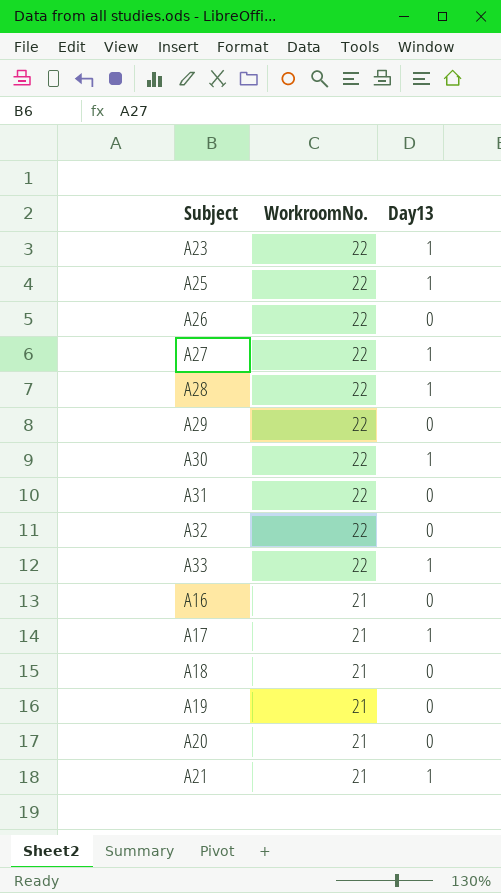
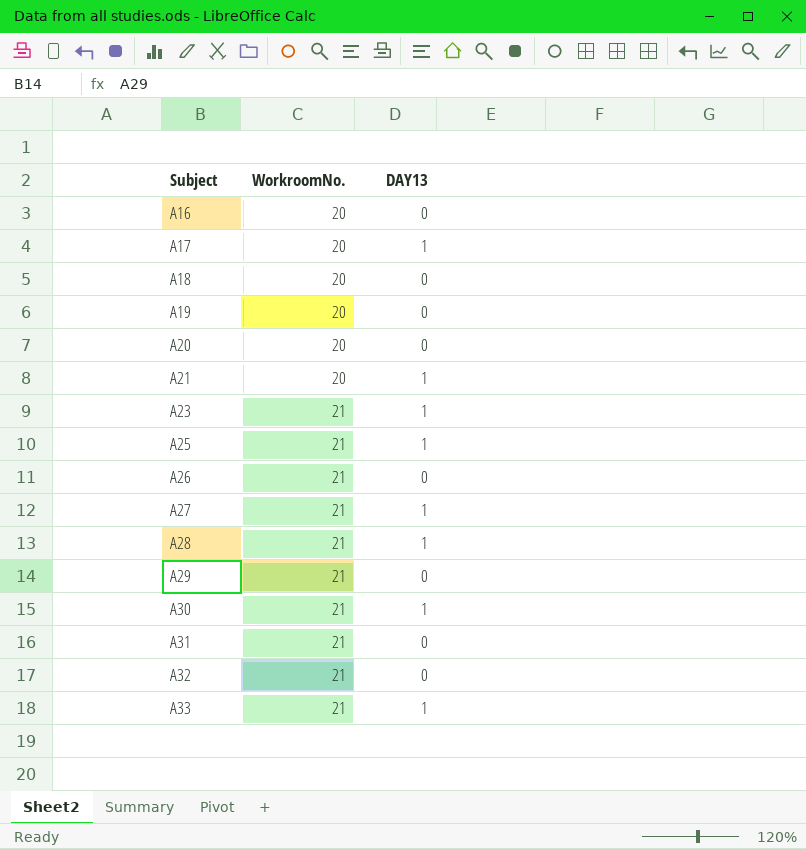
row order: WorkroomNo. descending -> Subject ascending
column name: Day13 -> DAY13
A16 | WorkroomNo.: 21 -> 20
A17 | WorkroomNo.: 21 -> 20
A18 | WorkroomNo.: 21 -> 20
A19 | WorkroomNo.: 21 -> 20
A20 | WorkroomNo.: 21 -> 20
A21 | WorkroomNo.: 21 -> 20
A23 | WorkroomNo.: 22 -> 21
A25 | WorkroomNo.: 22 -> 21
A26 | WorkroomNo.: 22 -> 21
A27 | WorkroomNo.: 22 -> 21
A28 | WorkroomNo.: 22 -> 21
A29 | WorkroomNo.: 22 -> 21
A30 | WorkroomNo.: 22 -> 21
A31 | WorkroomNo.: 22 -> 21
A32 | WorkroomNo.: 22 -> 21
A33 | WorkroomNo.: 22 -> 21

